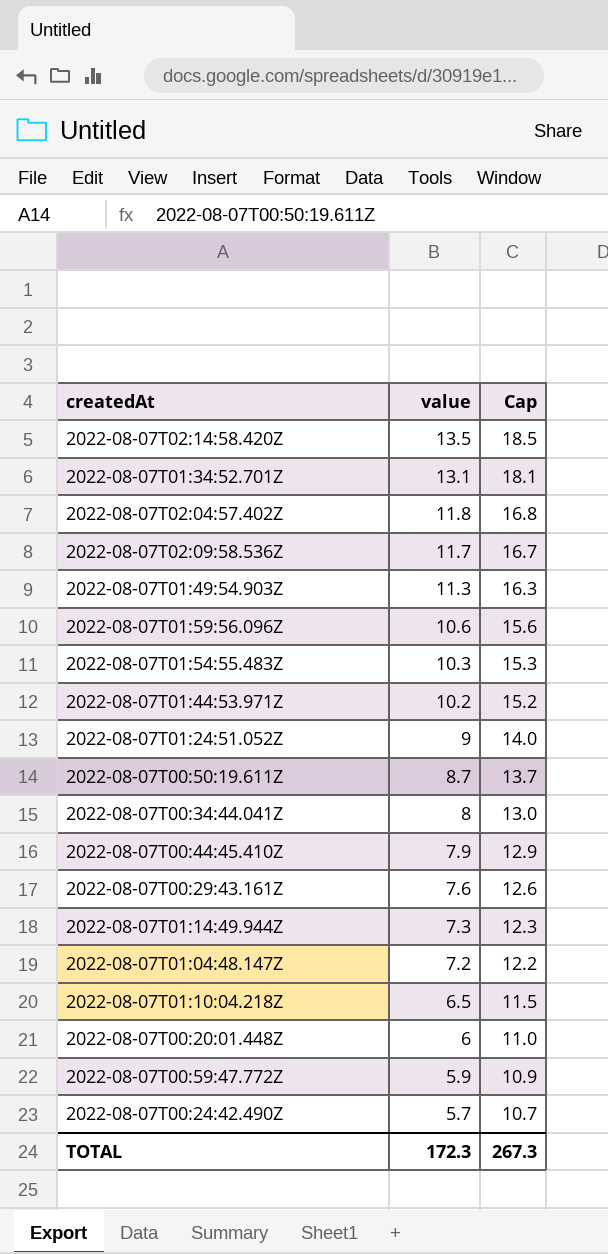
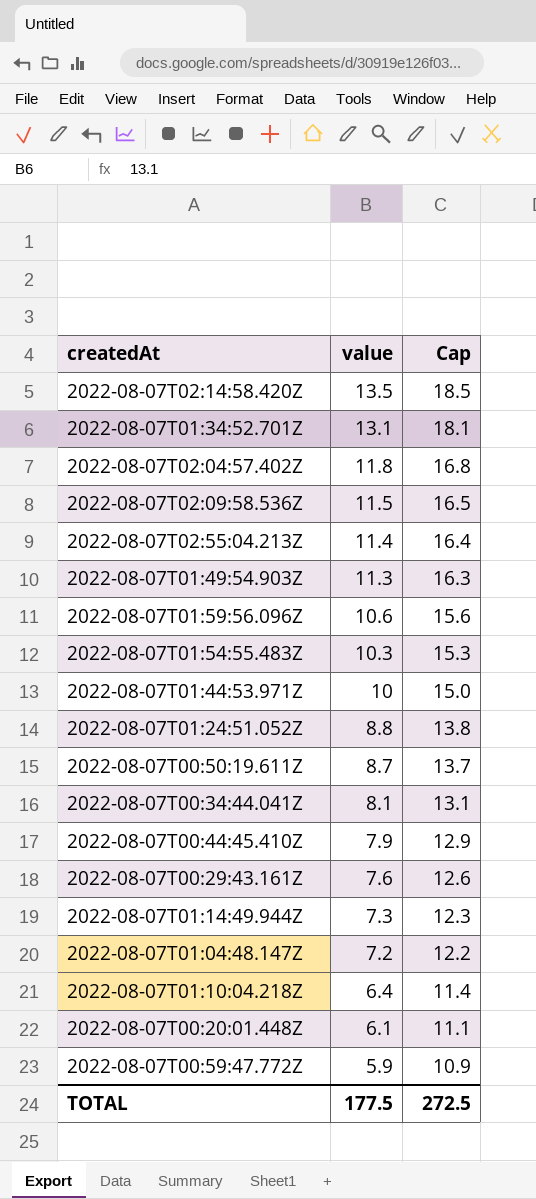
row 2022-08-07T00:24:42.490Z: 5.7 | 10.7 -> none
2022-08-07T02:09:58.536Z | value: 11.7 -> 11.5
2022-08-07T02:09:58.536Z | Cap: 16.7 -> 16.5
row 2022-08-07T02:55:04.213Z: none -> 11.4 | 16.4
2022-08-07T01:44:53.971Z | value: 10.2 -> 10
2022-08-07T01:44:53.971Z | Cap: 15.2 -> 15.0
2022-08-07T01:24:51.052Z | value: 9 -> 8.8
2022-08-07T01:24:51.052Z | Cap: 14.0 -> 13.8
2022-08-07T00:34:44.041Z | value: 8 -> 8.1
2022-08-07T00:34:44.041Z | Cap: 13.0 -> 13.1
2022-08-07T01:10:04.218Z | value: 6.5 -> 6.4
2022-08-07T01:10:04.218Z | Cap: 11.5 -> 11.4
2022-08-07T00:20:01.448Z | value: 6 -> 6.1
2022-08-07T00:20:01.448Z | Cap: 11.0 -> 11.1
TOTAL | value: 172.3 -> 177.5
TOTAL | Cap: 267.3 -> 272.5

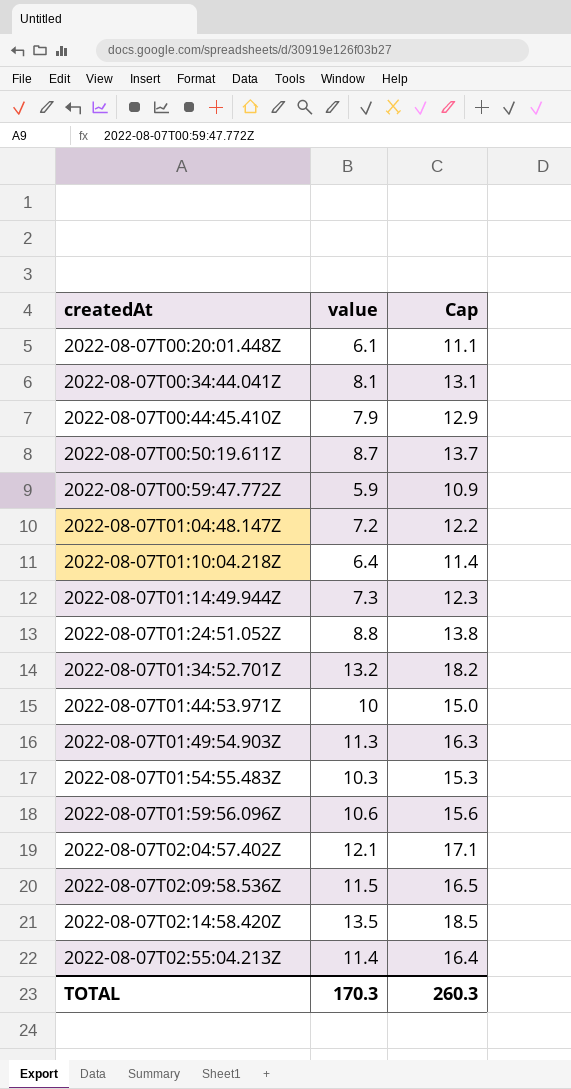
row order: value descending -> createdAt ascending
row 2022-08-07T00:29:43.161Z: 7.6 | 12.6 -> none
2022-08-07T01:34:52.701Z | value: 13.1 -> 13.2
2022-08-07T01:34:52.701Z | Cap: 18.1 -> 18.2
2022-08-07T02:04:57.402Z | value: 11.8 -> 12.1
2022-08-07T02:04:57.402Z | Cap: 16.8 -> 17.1
TOTAL | value: 177.5 -> 170.3
TOTAL | Cap: 272.5 -> 260.3

